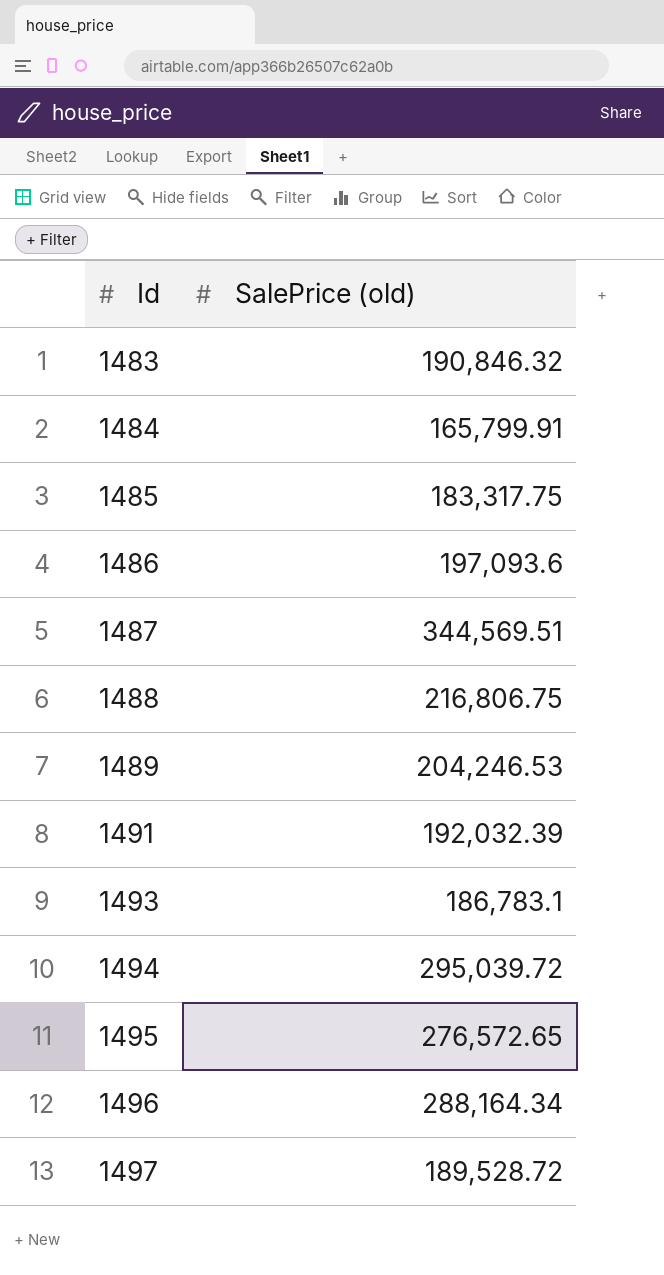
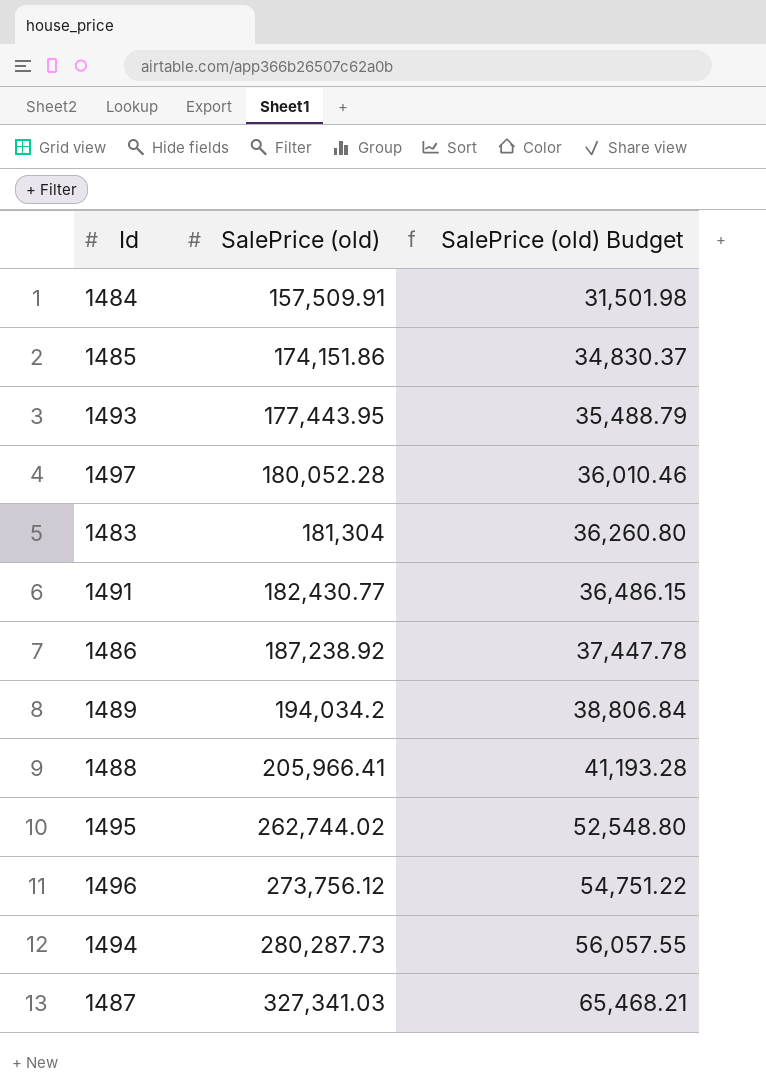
row order: Id ascending -> SalePrice (old) ascending
column SalePrice (old) Budget | formula: none -> [SalePrice (old)] * 0.2
1484 | SalePrice (old): 165,799.91 -> 157,509.91
1485 | SalePrice (old): 183,317.75 -> 174,151.86
1493 | SalePrice (old): 186,783.1 -> 177,443.95
1497 | SalePrice (old): 189,528.72 -> 180,052.28
1483 | SalePrice (old): 190,846.32 -> 181,304
1491 | SalePrice (old): 192,032.39 -> 182,430.77
1486 | SalePrice (old): 197,093.6 -> 187,238.92
1489 | SalePrice (old): 204,246.53 -> 194,034.2
1488 | SalePrice (old): 216,806.75 -> 205,966.41
1495 | SalePrice (old): 276,572.65 -> 262,744.02
1496 | SalePrice (old): 288,164.34 -> 273,756.12
1494 | SalePrice (old): 295,039.72 -> 280,287.73
1487 | SalePrice (old): 344,569.51 -> 327,341.03

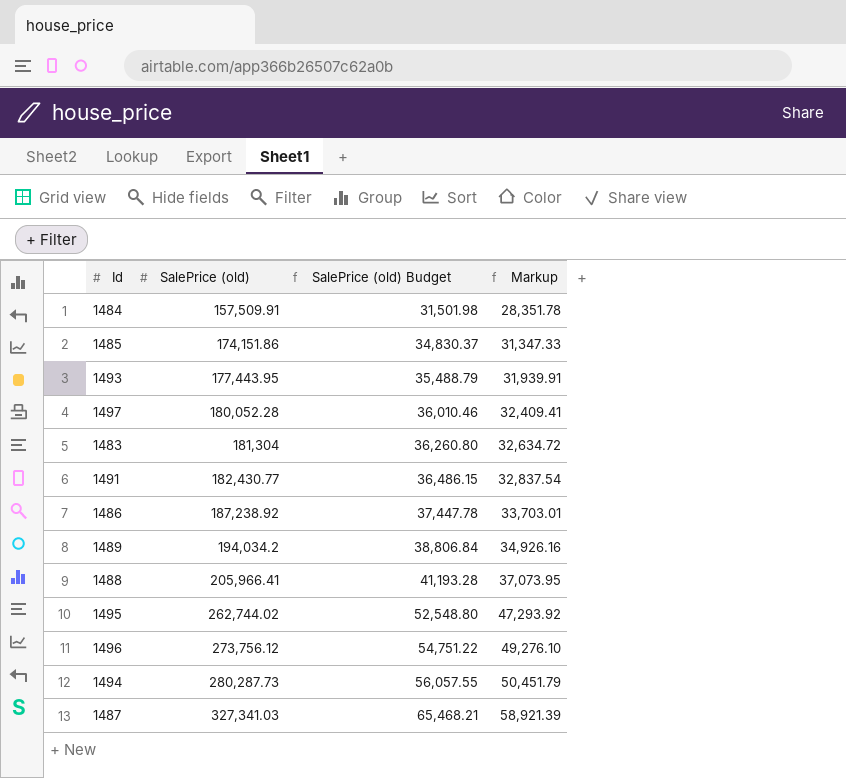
column Markup | formula: none -> [SalePrice (old)] * 0.18

